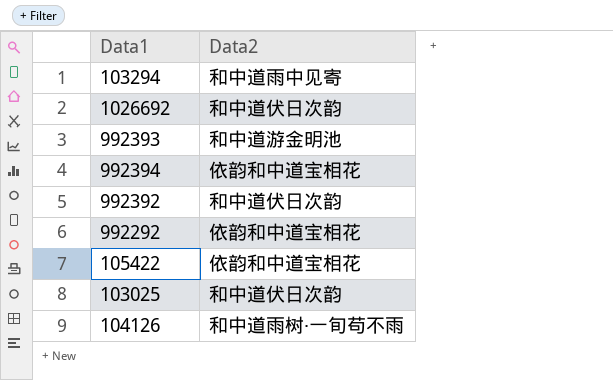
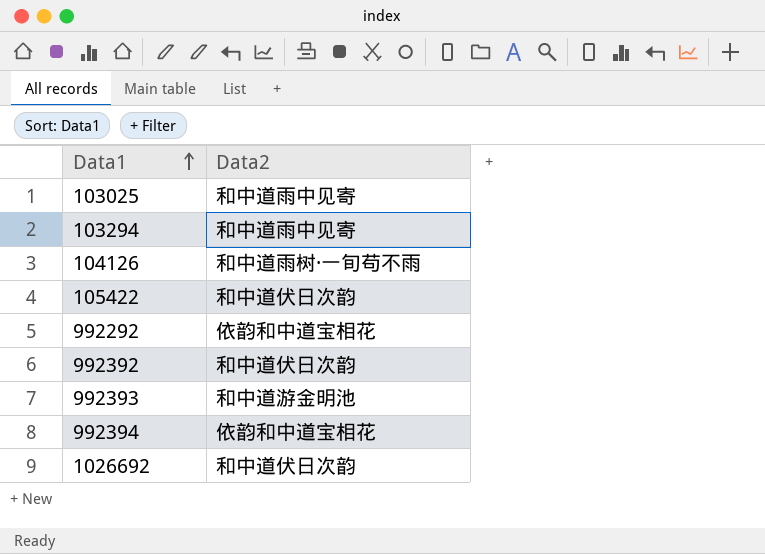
row order: none -> Data1 ascending
103025 | Data2: 和中道伏日次韵 -> 和中道雨中见寄
105422 | Data2: 依韵和中道宝相花 -> 和中道伏日次韵

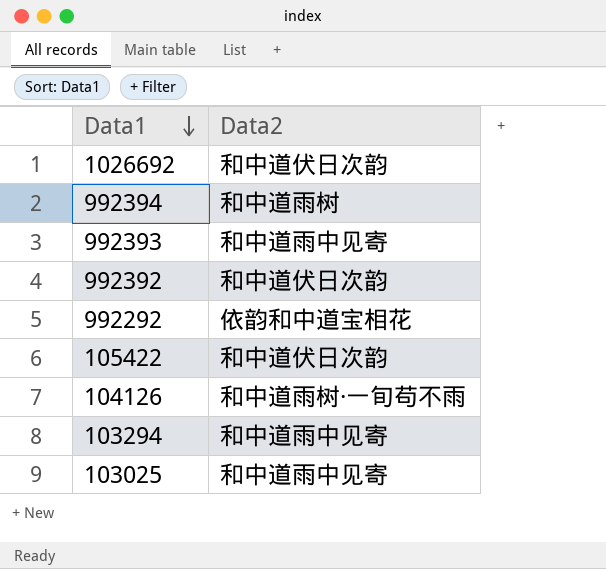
row order: Data1 ascending -> Data1 descending
992394 | Data2: 依韵和中道宝相花 -> 和中道雨树
992393 | Data2: 和中道游金明池 -> 和中道雨中见寄

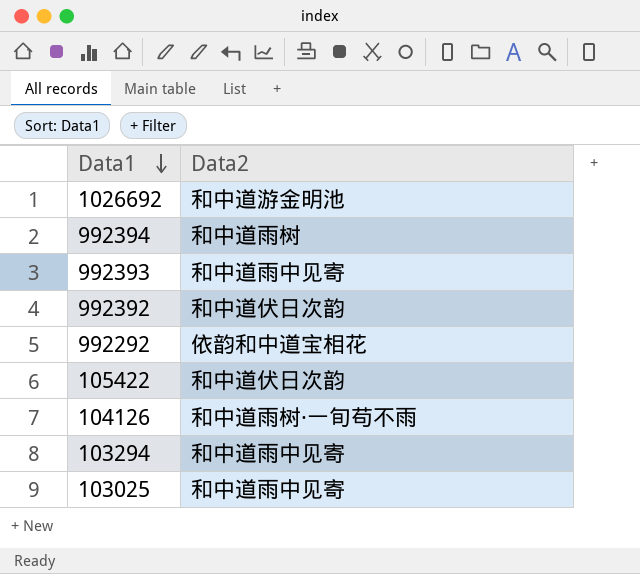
1026692 | Data2: 和中道伏日次韵 -> 和中道游金明池

